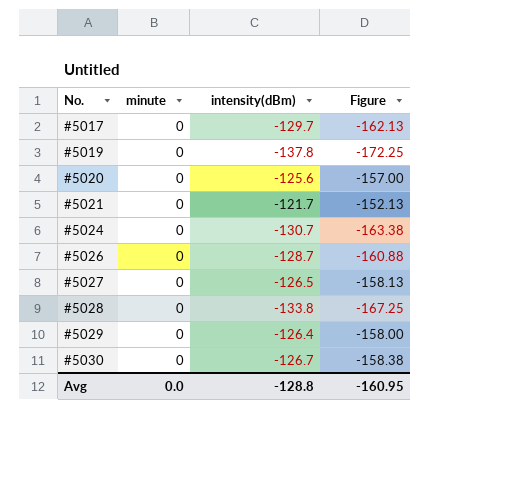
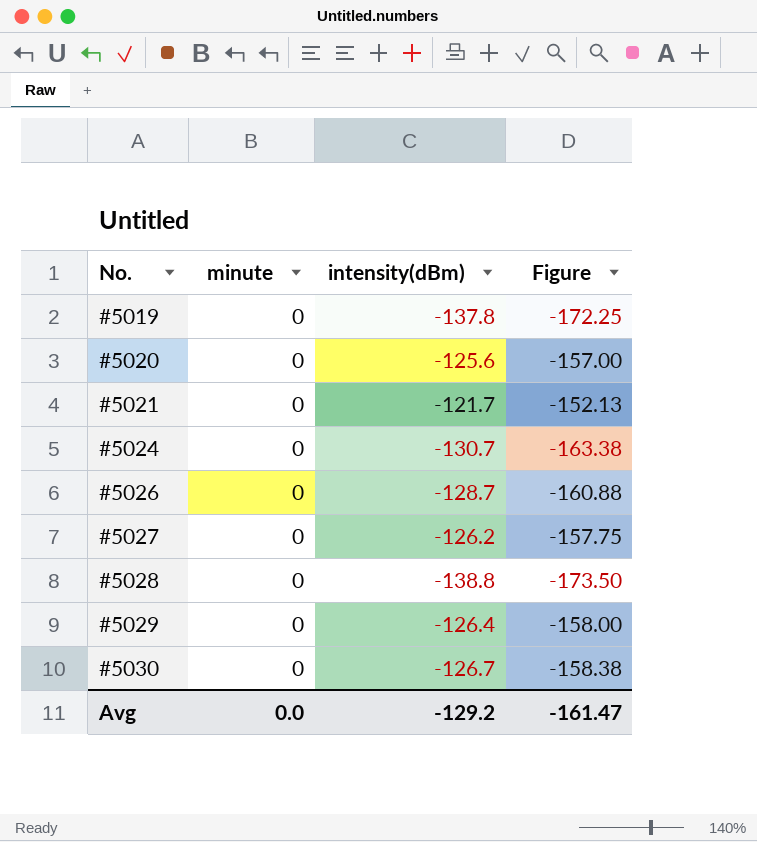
row #5017: 0 | -129.7 | -162.13 -> none
#5027 | intensity(dBm): -126.5 -> -126.2
#5027 | Figure: -158.13 -> -157.75
#5028 | intensity(dBm): -133.8 -> -138.8
#5028 | Figure: -167.25 -> -173.50
Avg | intensity(dBm): -128.8 -> -129.2
Avg | Figure: -160.95 -> -161.47

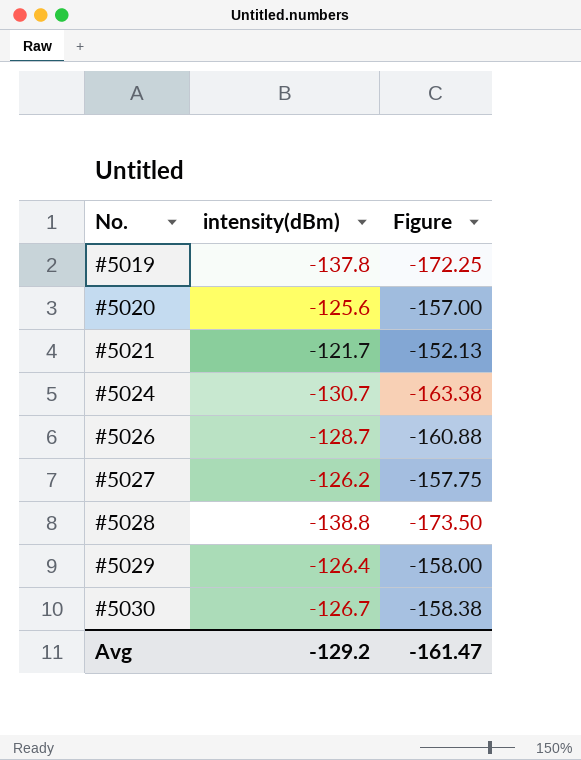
column minute | position: 2 -> none

